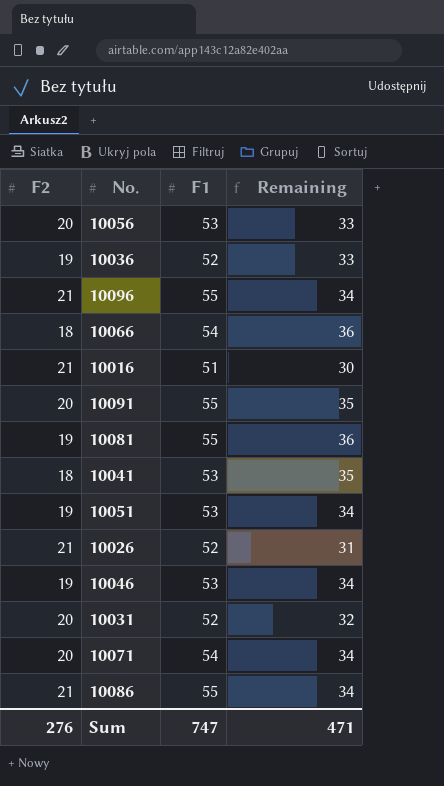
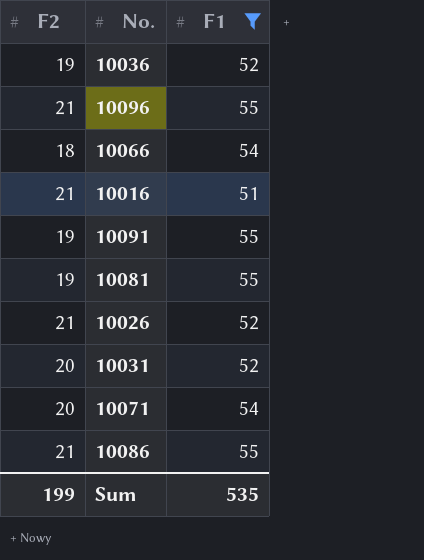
filter: none -> F1 != 53
column Remaining | formula: [F1] - [F2] -> none
10091 | F2: 20 -> 19
Sum | F2: 276 -> 199
Sum | F1: 747 -> 535

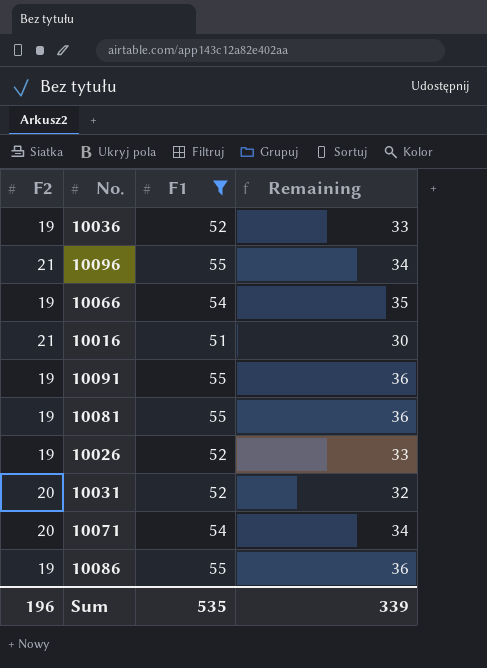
column Remaining | formula: none -> [F1] - [F2]
10066 | F2: 18 -> 19
10026 | F2: 21 -> 19
10086 | F2: 21 -> 19
Sum | F2: 199 -> 196

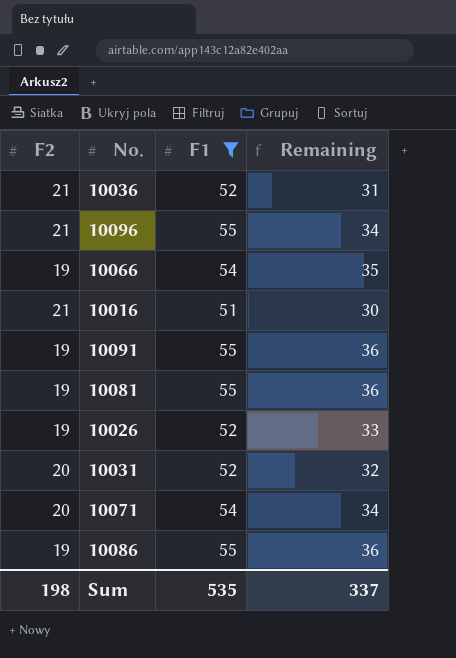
10036 | F2: 19 -> 21
10036 | Remaining: 33 -> 31
Sum | F2: 196 -> 198
Sum | Remaining: 339 -> 337

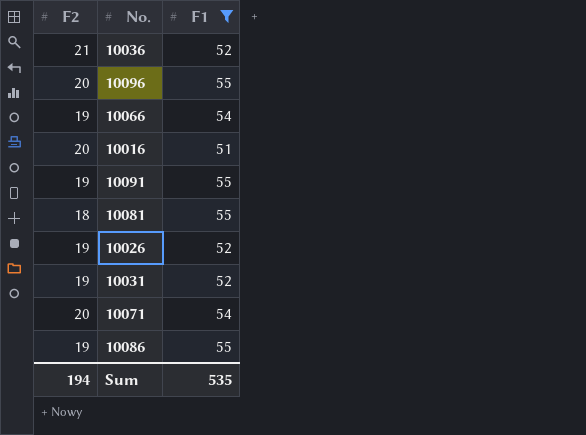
column Remaining | formula: [F1] - [F2] -> none
10096 | F2: 21 -> 20
10016 | F2: 21 -> 20
10081 | F2: 19 -> 18
10031 | F2: 20 -> 19
Sum | F2: 198 -> 194

